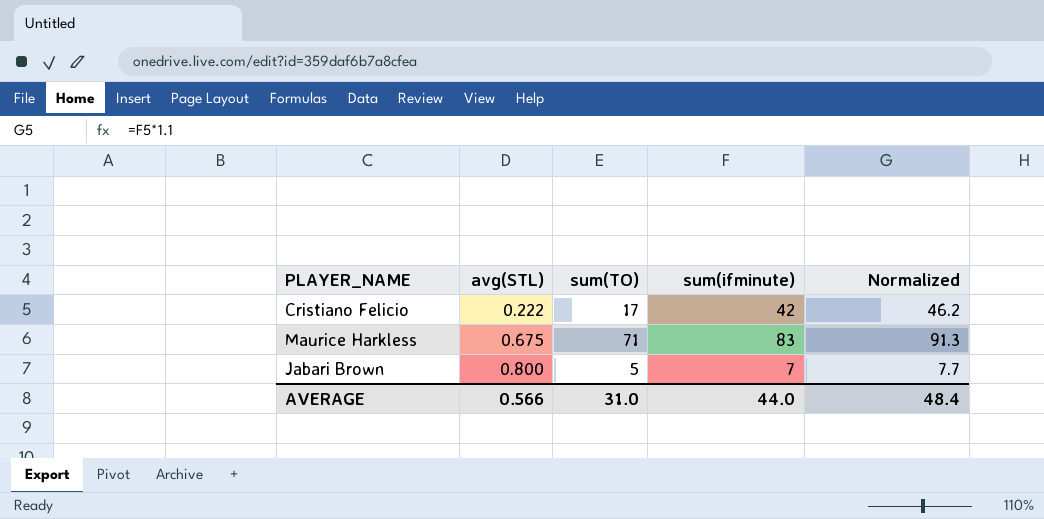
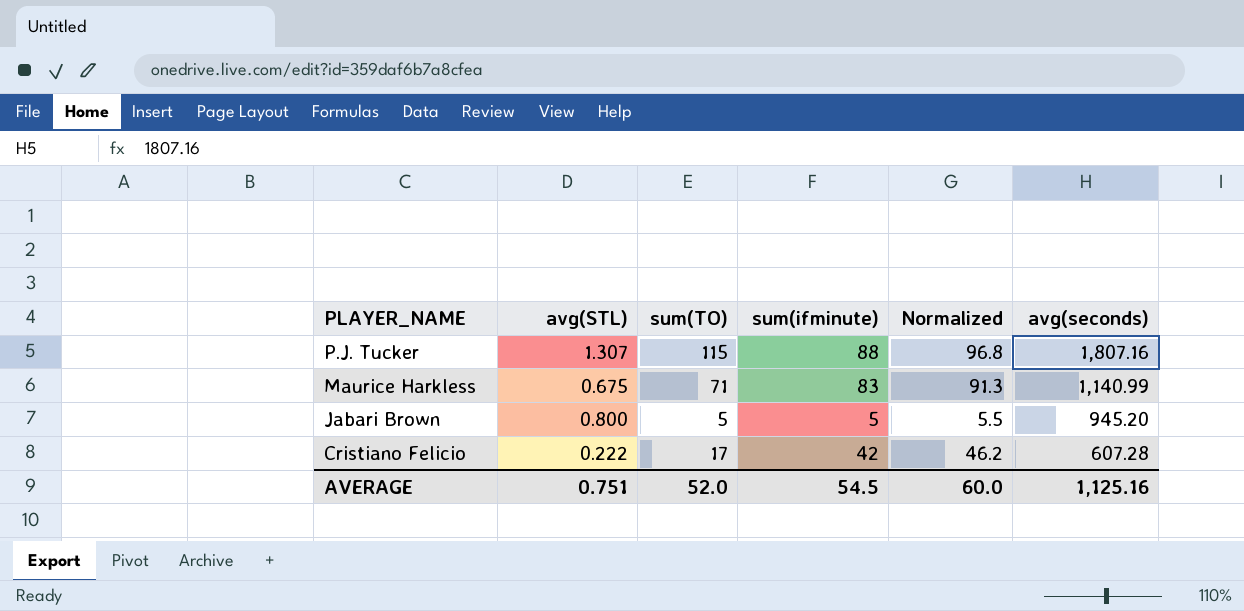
row order: avg(STL) ascending -> PLAYER_NAME descending
column avg(seconds) | position: none -> 6
row P.J. Tucker: none -> 1.307 | 115 | 88 | 96.8 | 1,807.16
Jabari Brown | sum(ifminute): 7 -> 5
Jabari Brown | Normalized: 7.7 -> 5.5
AVERAGE | avg(STL): 0.566 -> 0.751
AVERAGE | sum(TO): 31.0 -> 52.0
AVERAGE | sum(ifminute): 44.0 -> 54.5
AVERAGE | Normalized: 48.4 -> 60.0

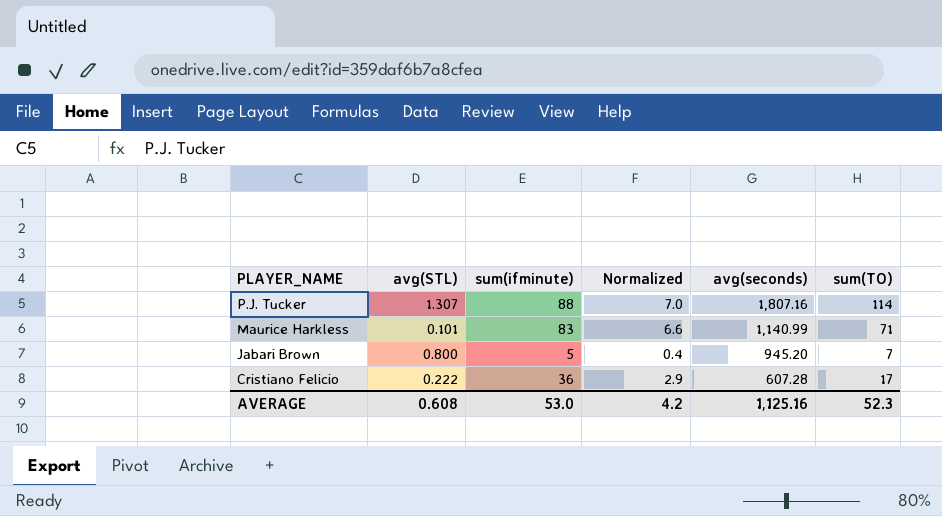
column Normalized | formula: [sum(ifminute)] * 1.1 -> [sum(ifminute)] * 0.08
column sum(TO) | position: 3 -> 6
P.J. Tucker | sum(TO): 115 -> 114
Maurice Harkless | avg(STL): 0.675 -> 0.101
Jabari Brown | sum(TO): 5 -> 7
Cristiano Felicio | sum(ifminute): 42 -> 36
AVERAGE | avg(STL): 0.751 -> 0.608
AVERAGE | sum(ifminute): 54.5 -> 53.0
AVERAGE | Normalized: 60.0 -> 4.2
AVERAGE | sum(TO): 52.0 -> 52.3

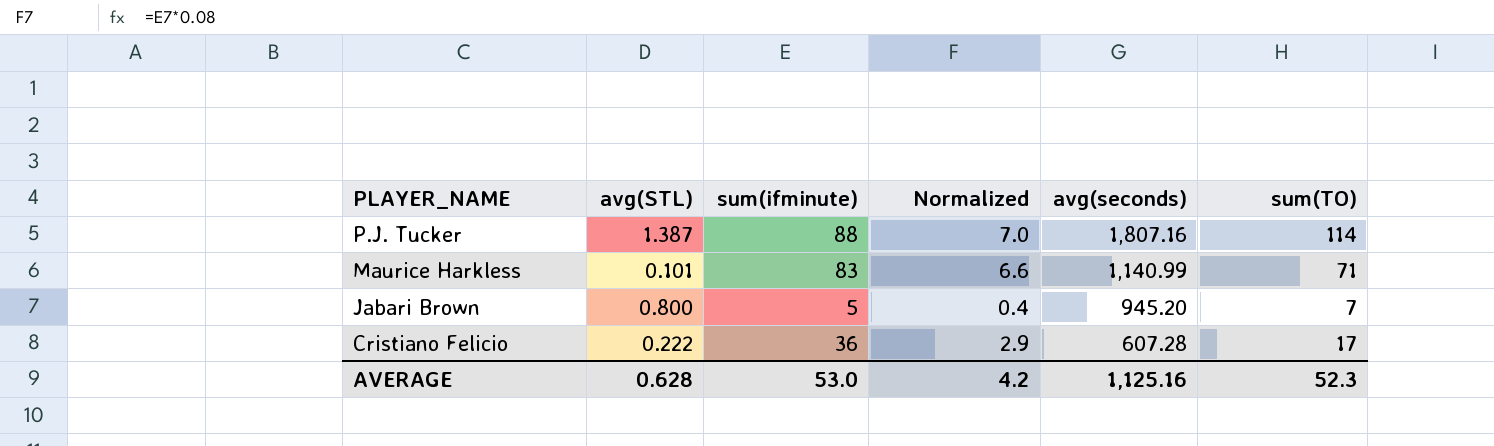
P.J. Tucker | avg(STL): 1.307 -> 1.387
AVERAGE | avg(STL): 0.608 -> 0.628

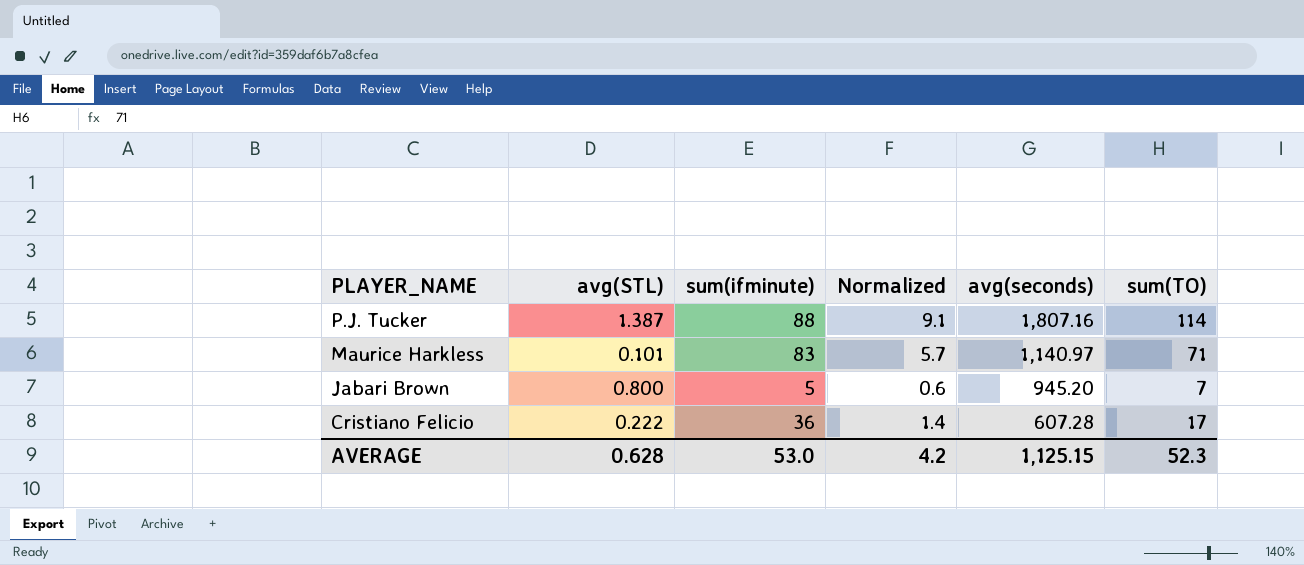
column Normalized | formula: [sum(ifminute)] * 0.08 -> [sum(TO)] * 0.08
Maurice Harkless | avg(seconds): 1,140.99 -> 1,140.97
AVERAGE | avg(seconds): 1,125.16 -> 1,125.15

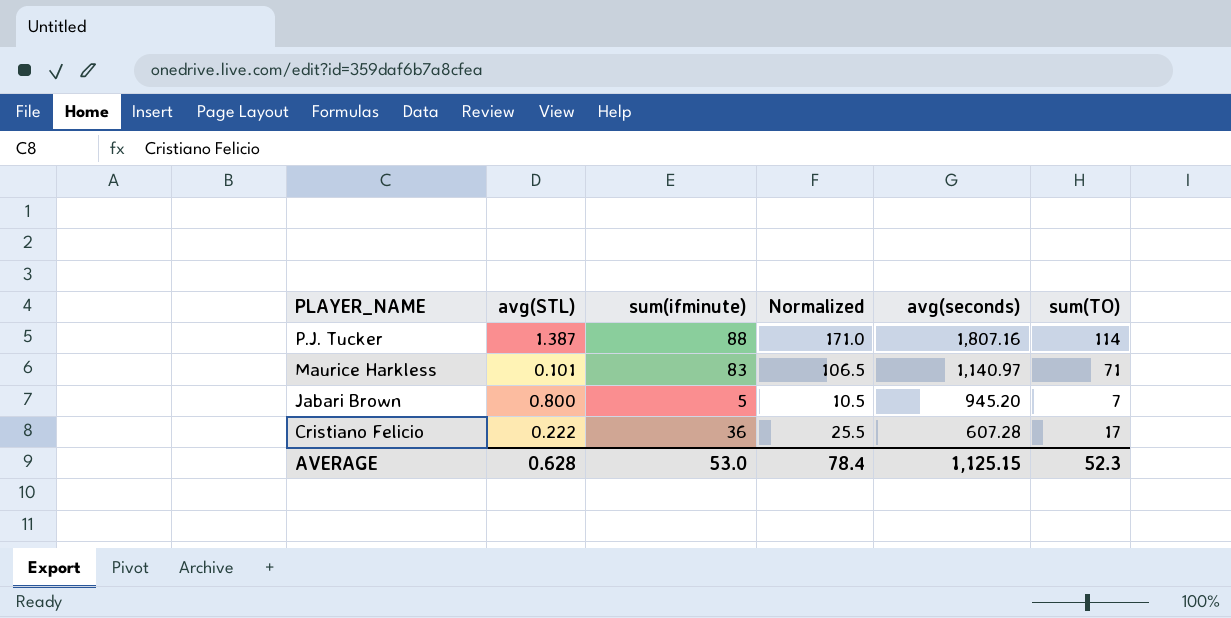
column Normalized | formula: [sum(TO)] * 0.08 -> [sum(TO)] * 1.5
AVERAGE | Normalized: 4.2 -> 78.4

